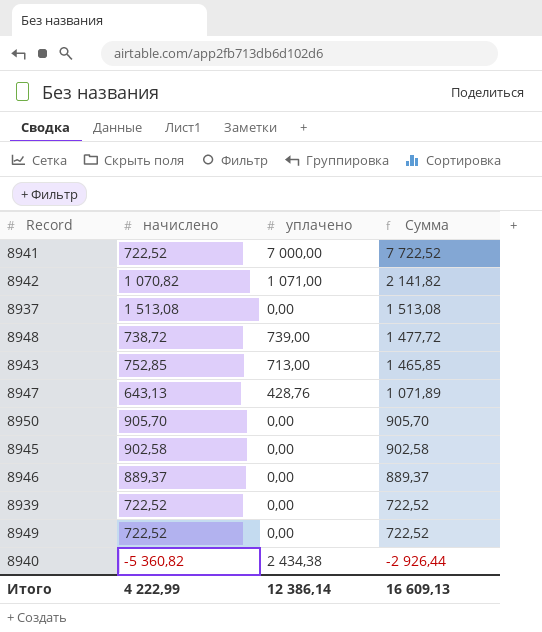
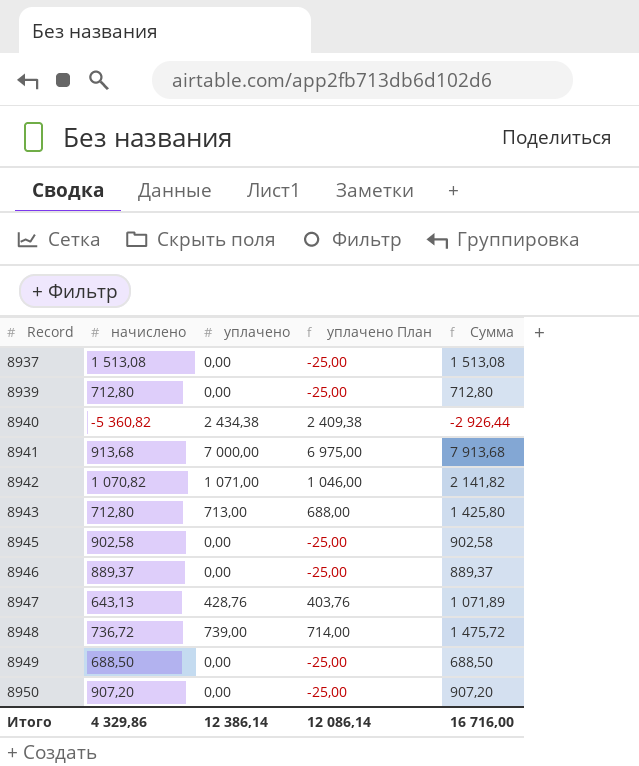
row order: Сумма descending -> Record ascending
column уплачено План | formula: none -> [уплачено] - 25
8939 | начислено: 722,52 -> 712,80
8939 | Сумма: 722,52 -> 712,80
8941 | начислено: 722,52 -> 913,68
8941 | Сумма: 7 722,52 -> 7 913,68
8943 | начислено: 752,85 -> 712,80
8943 | Сумма: 1 465,85 -> 1 425,80
8948 | начислено: 738,72 -> 736,72
8948 | Сумма: 1 477,72 -> 1 475,72
8949 | начислено: 722,52 -> 688,50
8949 | Сумма: 722,52 -> 688,50
8950 | начислено: 905,70 -> 907,20
8950 | Сумма: 905,70 -> 907,20
Итого | начислено: 4 222,99 -> 4 329,86
Итого | Сумма: 16 609,13 -> 16 716,00

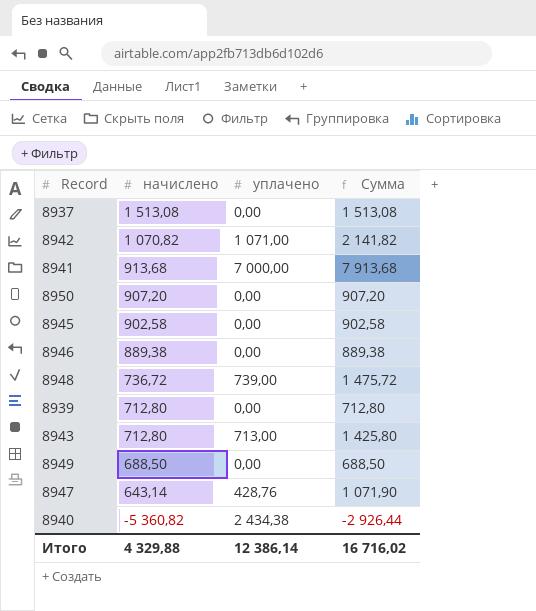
row order: Record ascending -> начислено descending
column уплачено План | formula: [уплачено] - 25 -> none
8946 | начислено: 889,37 -> 889,38
8946 | Сумма: 889,37 -> 889,38
8947 | начислено: 643,13 -> 643,14
8947 | Сумма: 1 071,89 -> 1 071,90
Итого | начислено: 4 329,86 -> 4 329,88
Итого | Сумма: 16 716,00 -> 16 716,02

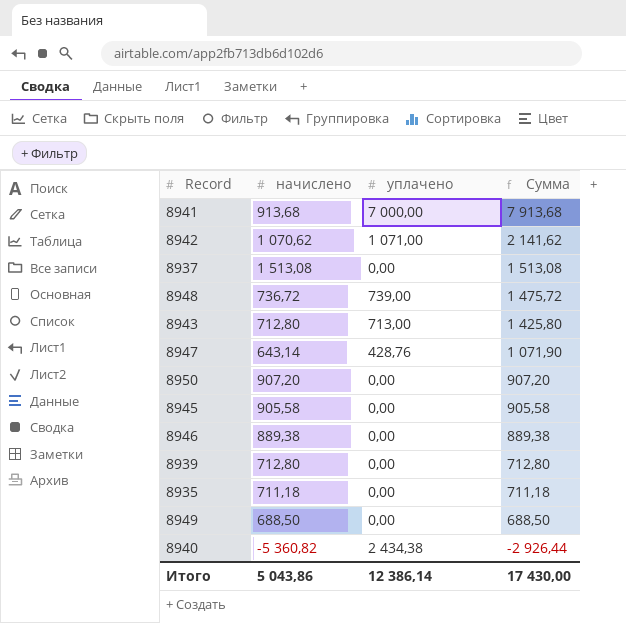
row order: начислено descending -> Сумма descending
8942 | начислено: 1 070,82 -> 1 070,62
8942 | Сумма: 2 141,82 -> 2 141,62
8945 | начислено: 902,58 -> 905,58
8945 | Сумма: 902,58 -> 905,58
row 8935: none -> 711,18 | 0,00 | 711,18
Итого | начислено: 4 329,88 -> 5 043,86
Итого | Сумма: 16 716,02 -> 17 430,00

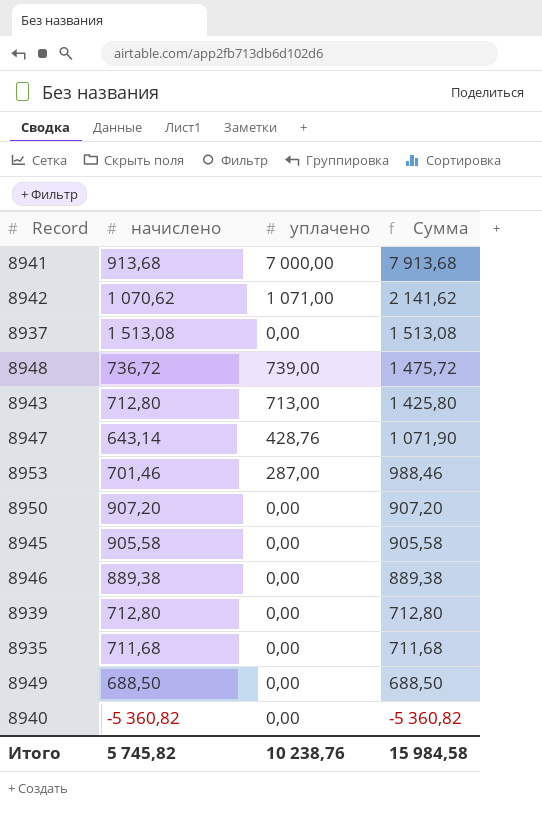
row 8953: none -> 701,46 | 287,00 | 988,46
8935 | начислено: 711,18 -> 711,68
8935 | Сумма: 711,18 -> 711,68
8940 | уплачено: 2 434,38 -> 0,00
8940 | Сумма: -2 926,44 -> -5 360,82
Итого | начислено: 5 043,86 -> 5 745,82
Итого | уплачено: 12 386,14 -> 10 238,76
Итого | Сумма: 17 430,00 -> 15 984,58

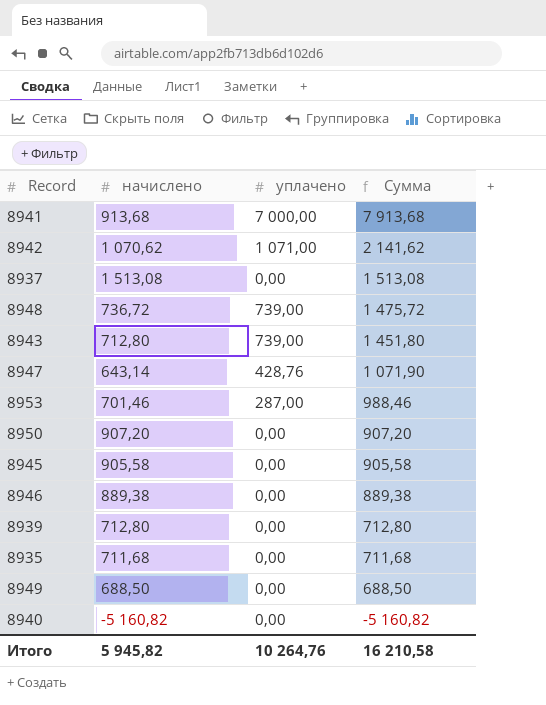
8943 | уплачено: 713,00 -> 739,00
8943 | Сумма: 1 425,80 -> 1 451,80
8940 | начислено: -5 360,82 -> -5 160,82
8940 | Сумма: -5 360,82 -> -5 160,82
Итого | начислено: 5 745,82 -> 5 945,82
Итого | уплачено: 10 238,76 -> 10 264,76
Итого | Сумма: 15 984,58 -> 16 210,58

